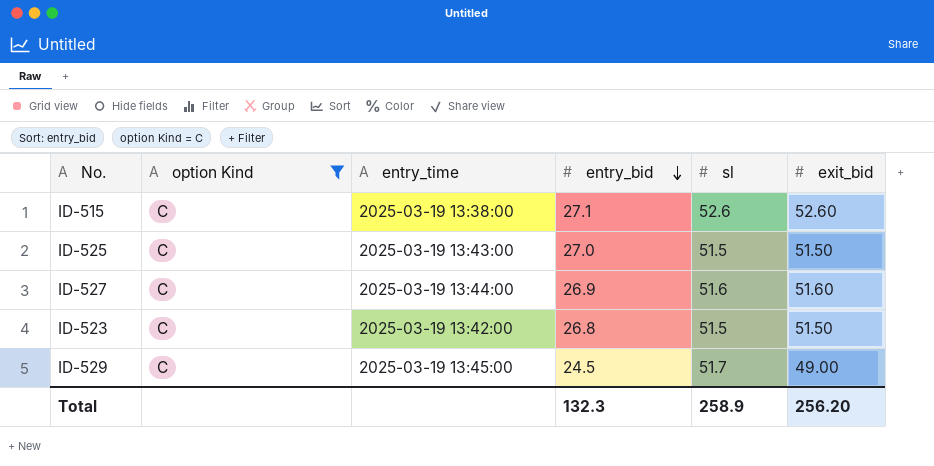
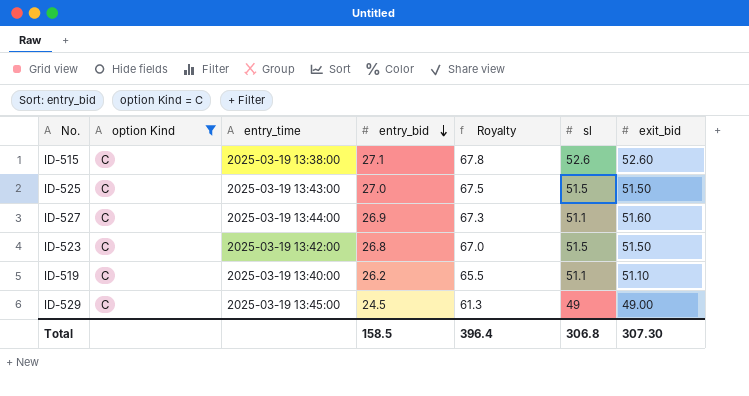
column Royalty | formula: none -> [entry_bid] * 2.5
ID-527 | sl: 51.6 -> 51.1
row ID-519: none -> C | 2025-03-19 13:40:00 | 26.2 | 65.5 | 51.1 | 51.10
ID-529 | sl: 51.7 -> 49
Total | entry_bid: 132.3 -> 158.5
Total | sl: 258.9 -> 306.8
Total | exit_bid: 256.20 -> 307.30

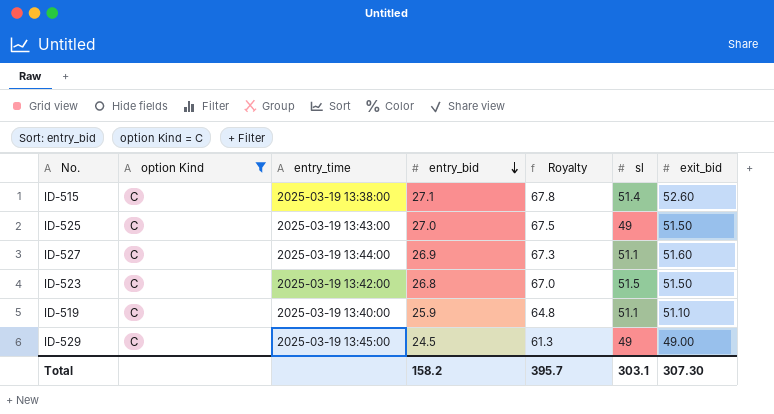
ID-515 | sl: 52.6 -> 51.4
ID-525 | sl: 51.5 -> 49
ID-519 | entry_bid: 26.2 -> 25.9
ID-519 | Royalty: 65.5 -> 64.8
Total | entry_bid: 158.5 -> 158.2
Total | Royalty: 396.4 -> 395.7
Total | sl: 306.8 -> 303.1

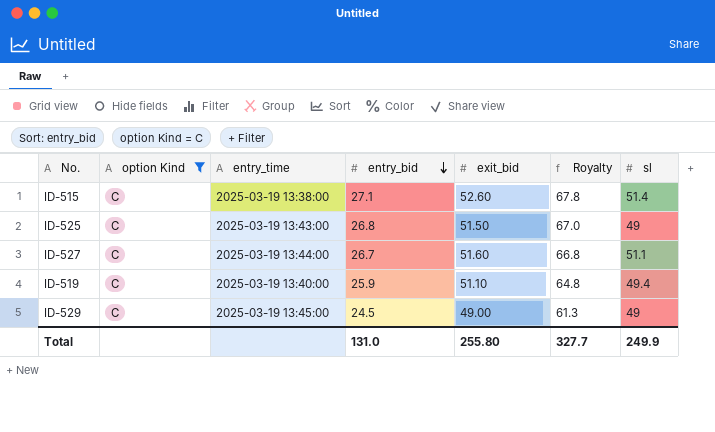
column exit_bid | position: 7 -> 5
row ID-523: C | 2025-03-19 13:42:00 | 26.8 | 67.0 | 51.5 | 51.50 -> none
ID-525 | entry_bid: 27.0 -> 26.8
ID-525 | Royalty: 67.5 -> 67.0
ID-527 | entry_bid: 26.9 -> 26.7
ID-527 | Royalty: 67.3 -> 66.8
ID-519 | sl: 51.1 -> 49.4
Total | entry_bid: 158.2 -> 131.0
Total | exit_bid: 307.30 -> 255.80
Total | Royalty: 395.7 -> 327.7
Total | sl: 303.1 -> 249.9

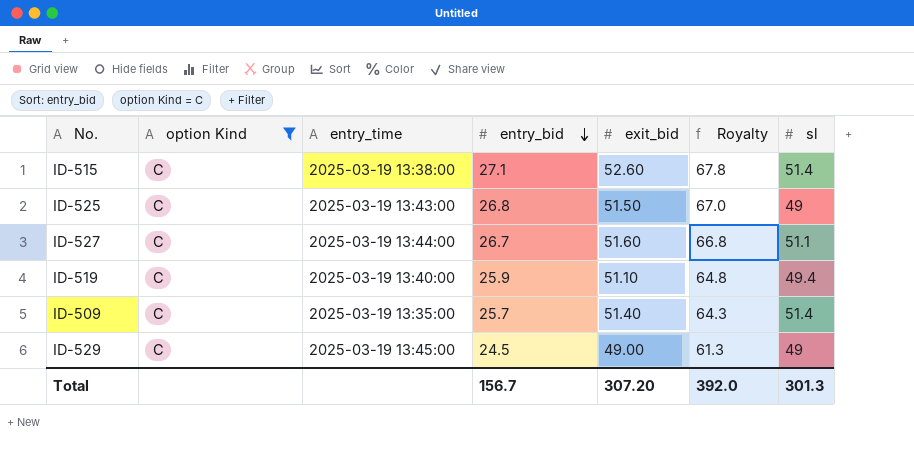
row ID-509: none -> C | 2025-03-19 13:35:00 | 25.7 | 51.40 | 64.3 | 51.4
Total | entry_bid: 131.0 -> 156.7
Total | exit_bid: 255.80 -> 307.20
Total | Royalty: 327.7 -> 392.0
Total | sl: 249.9 -> 301.3

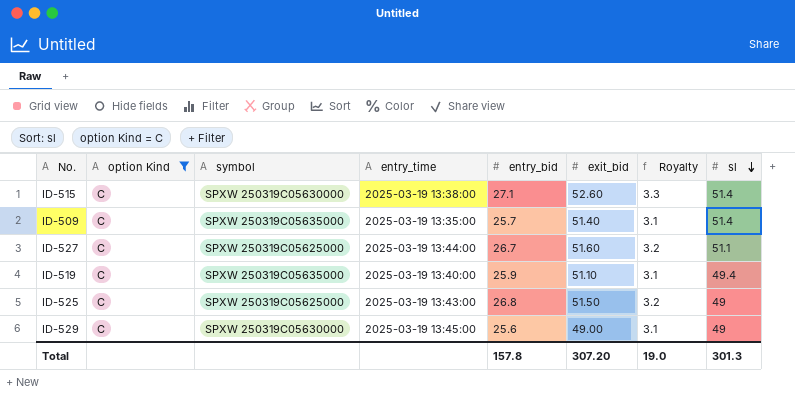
row order: entry_bid descending -> sl descending
column symbol | position: none -> 3
column Royalty | formula: [entry_bid] * 2.5 -> [entry_bid] * 0.12
ID-529 | entry_bid: 24.5 -> 25.6
Total | entry_bid: 156.7 -> 157.8
Total | Royalty: 392.0 -> 19.0

